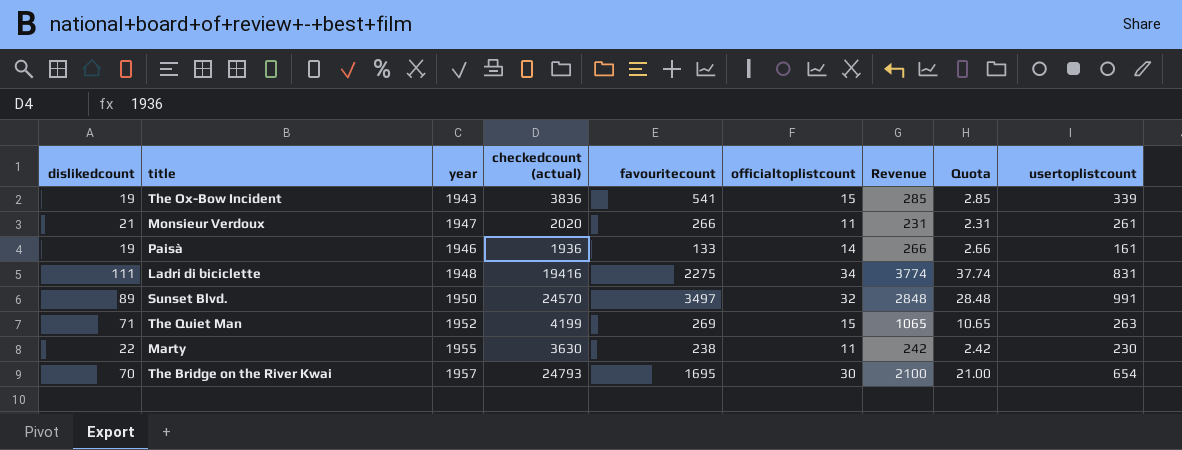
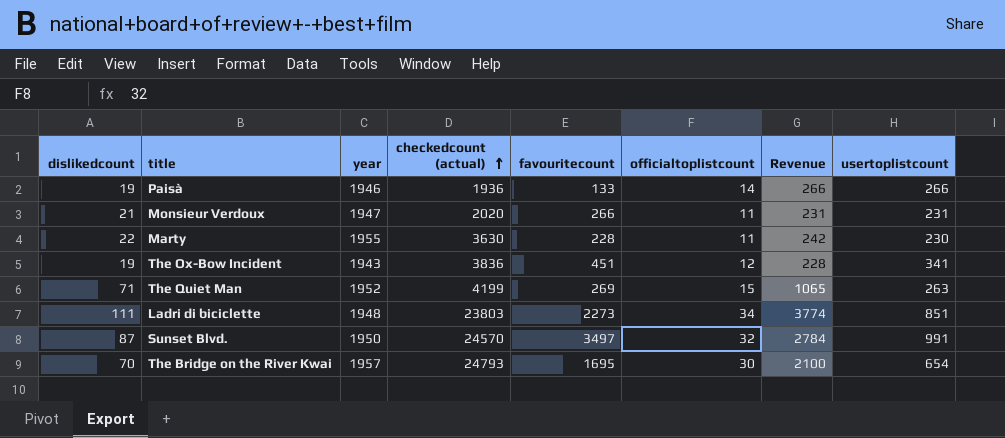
row order: none -> checkedcount (actual) ascending
column Quota | formula: [Revenue] * 0.01 -> none
Paisà | usertoplistcount: 161 -> 266
Monsieur Verdoux | usertoplistcount: 261 -> 231
Marty | favouritecount: 238 -> 228
The Ox-Bow Incident | favouritecount: 541 -> 451
The Ox-Bow Incident | officialtoplistcount: 15 -> 12
The Ox-Bow Incident | Revenue: 285 -> 228
The Ox-Bow Incident | usertoplistcount: 339 -> 341
Ladri di biciclette | checkedcount (actual): 19416 -> 23803
Ladri di biciclette | favouritecount: 2275 -> 2273
Ladri di biciclette | usertoplistcount: 831 -> 851
Sunset Blvd. | dislikedcount: 89 -> 87
Sunset Blvd. | Revenue: 2848 -> 2784

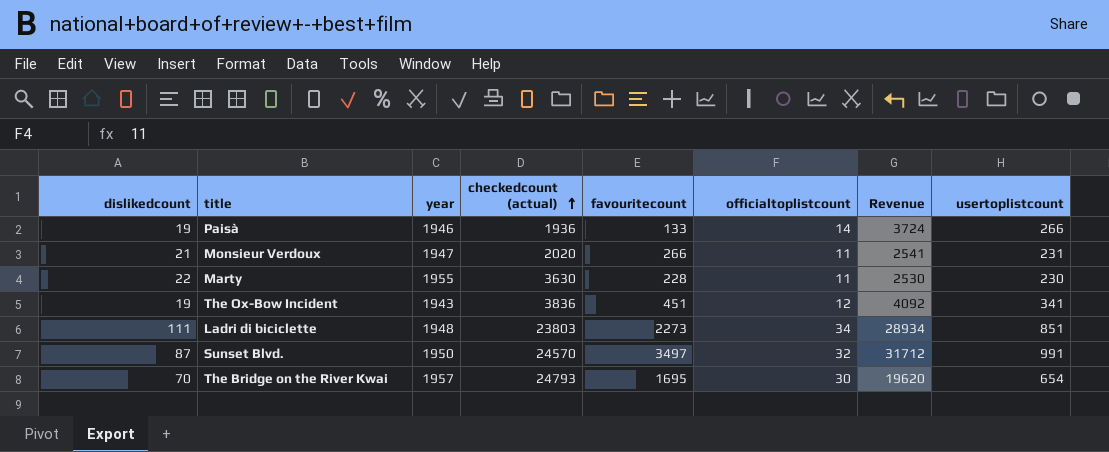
column Revenue | formula: [dislikedcount] * [officialtoplistcount] -> [officialtoplistcount] * [usertoplistcount]
row The Quiet Man: 71 | 1952 | 4199 | 269 | 15 | 1065 | 263 -> none

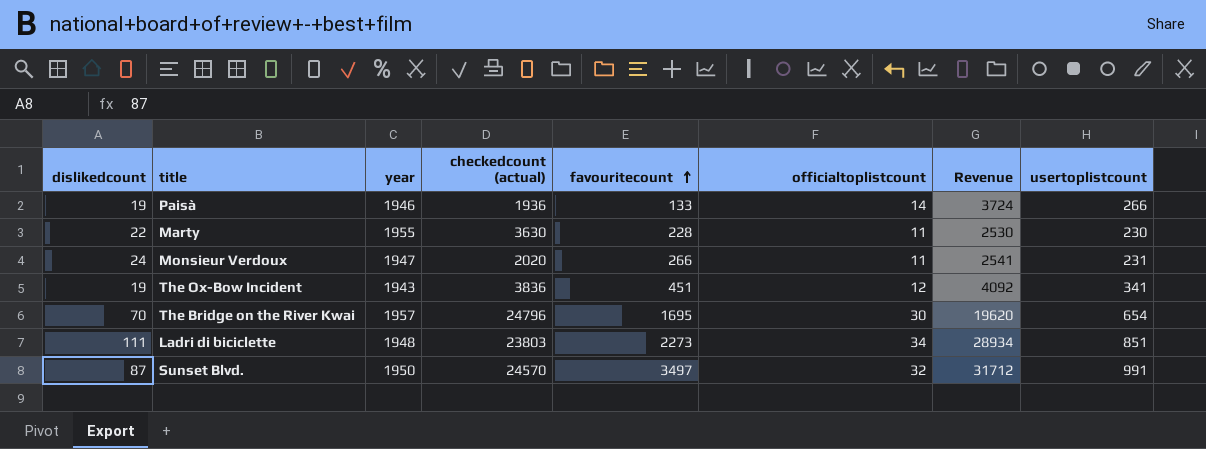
row order: checkedcount (actual) ascending -> favouritecount ascending
Monsieur Verdoux | dislikedcount: 21 -> 24
The Bridge on the River Kwai | checkedcount (actual): 24793 -> 24796

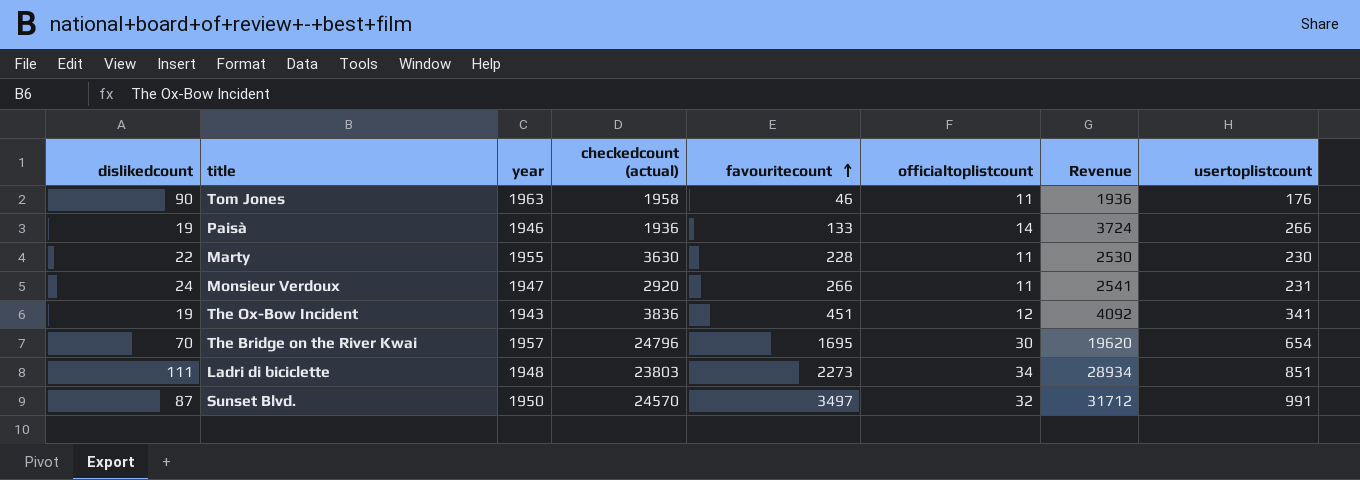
row Tom Jones: none -> 90 | 1963 | 1958 | 46 | 11 | 1936 | 176
Monsieur Verdoux | checkedcount (actual): 2020 -> 2920

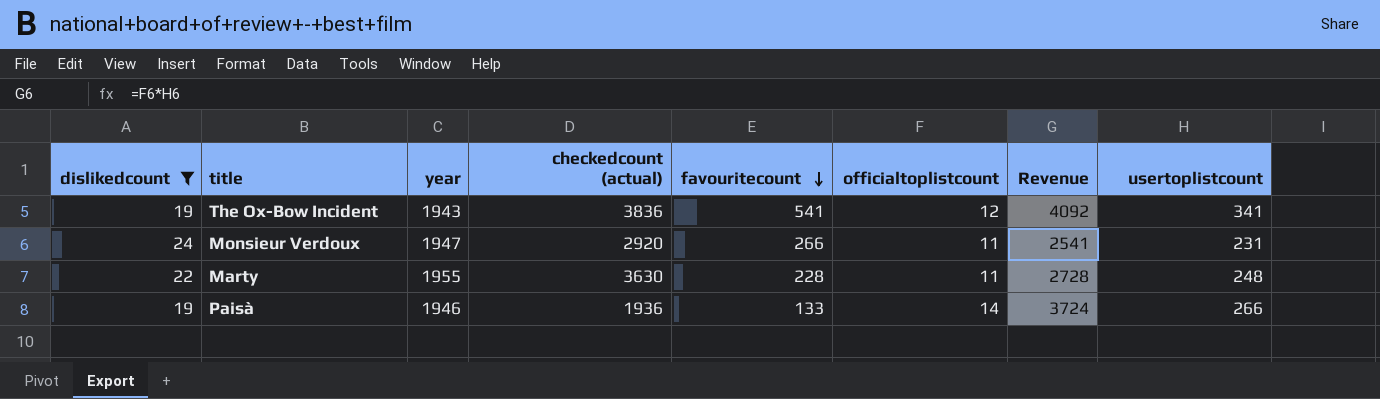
filter: none -> dislikedcount <= 24
row order: favouritecount ascending -> favouritecount descending
The Ox-Bow Incident | favouritecount: 451 -> 541
Marty | Revenue: 2530 -> 2728
Marty | usertoplistcount: 230 -> 248

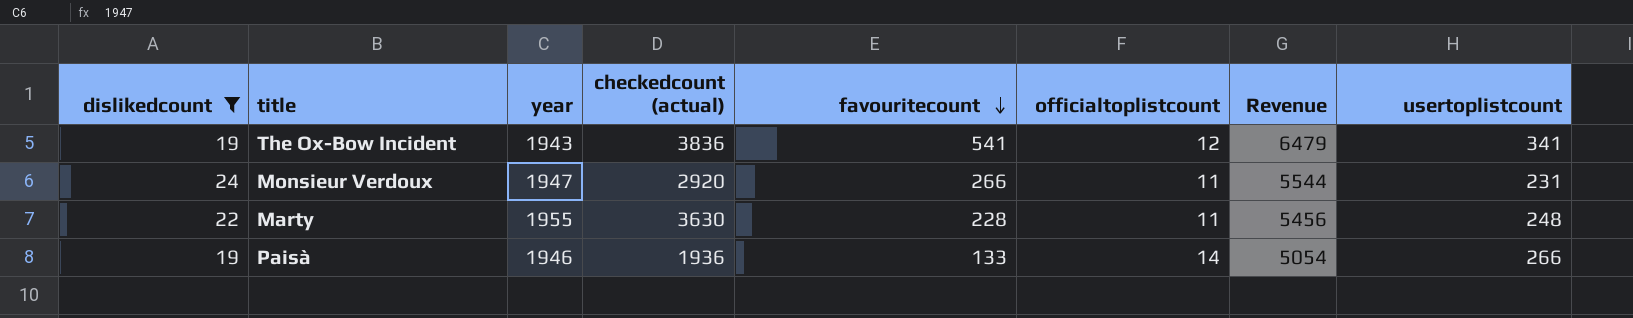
column Revenue | formula: [officialtoplistcount] * [usertoplistcount] -> [dislikedcount] * [usertoplistcount]

